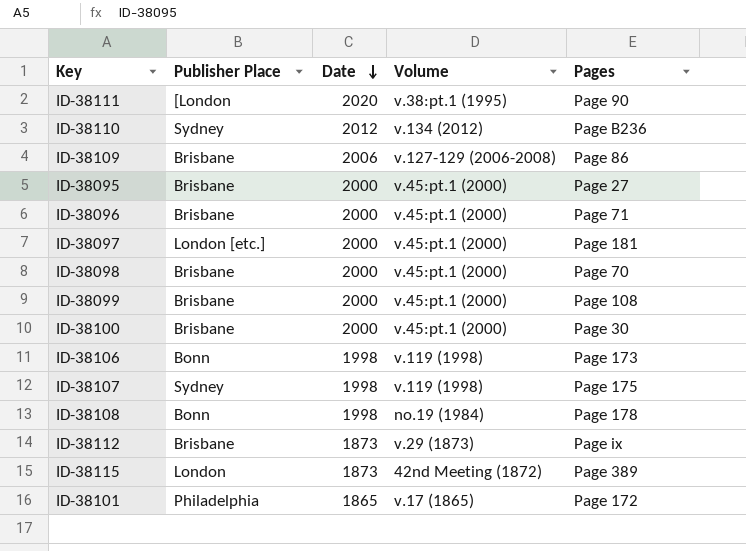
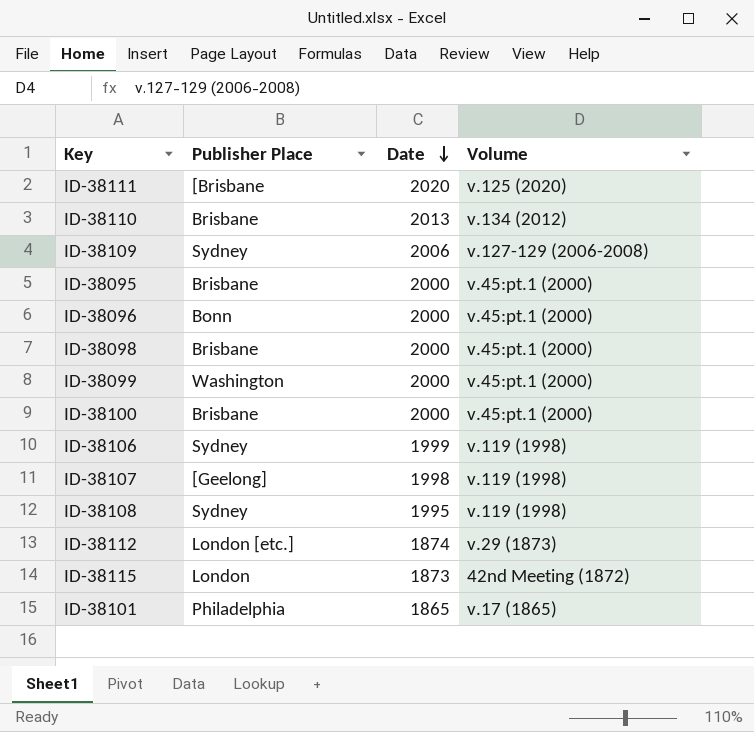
column Pages | position: 5 -> none
row ID-38097: London [etc.] | 2000 | v.45:pt.1 (2000) | Page 181 -> none
ID-38111 | Publisher Place: [London -> [Brisbane
ID-38111 | Volume: v.38:pt.1 (1995) -> v.125 (2020)
ID-38110 | Publisher Place: Sydney -> Brisbane
ID-38110 | Date: 2012 -> 2013
ID-38109 | Publisher Place: Brisbane -> Sydney
ID-38096 | Publisher Place: Brisbane -> Bonn
ID-38099 | Publisher Place: Brisbane -> Washington
ID-38106 | Publisher Place: Bonn -> Sydney
ID-38106 | Date: 1998 -> 1999
ID-38107 | Publisher Place: Sydney -> [Geelong]
ID-38108 | Publisher Place: Bonn -> Sydney
ID-38108 | Date: 1998 -> 1995
ID-38108 | Volume: no.19 (1984) -> v.119 (1998)
ID-38112 | Publisher Place: Brisbane -> London [etc.]
ID-38112 | Date: 1873 -> 1874

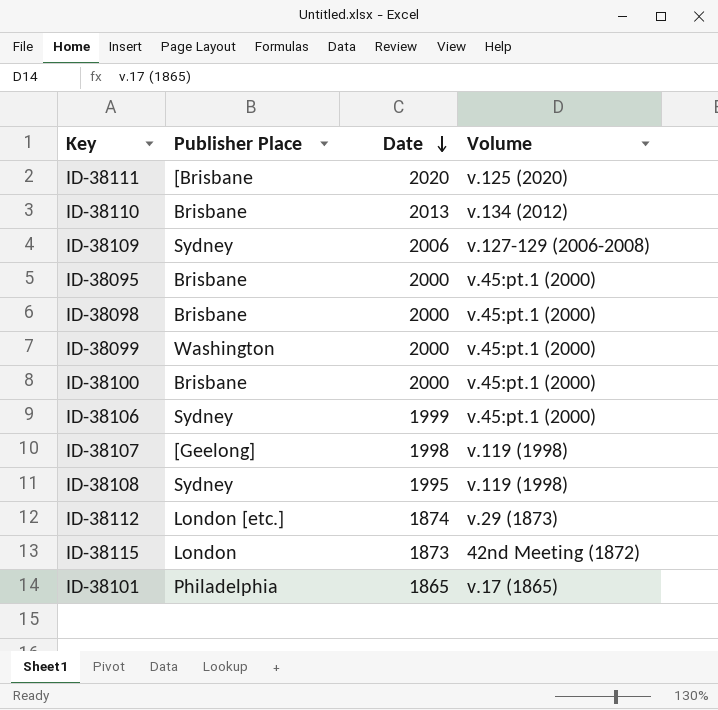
row ID-38096: Bonn | 2000 | v.45:pt.1 (2000) -> none
ID-38106 | Volume: v.119 (1998) -> v.45:pt.1 (2000)

